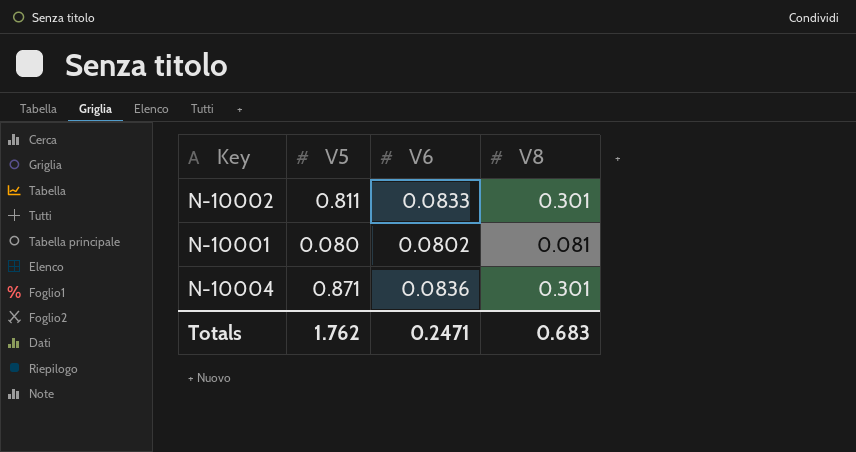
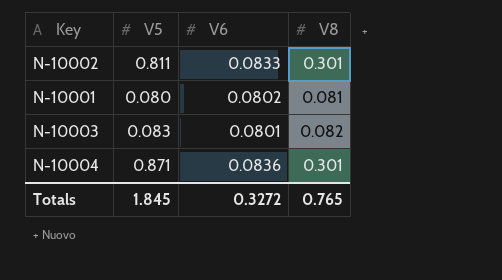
row N-10003: none -> 0.083 | 0.0801 | 0.082
Totals | V5: 1.762 -> 1.845
Totals | V6: 0.2471 -> 0.3272
Totals | V8: 0.683 -> 0.765

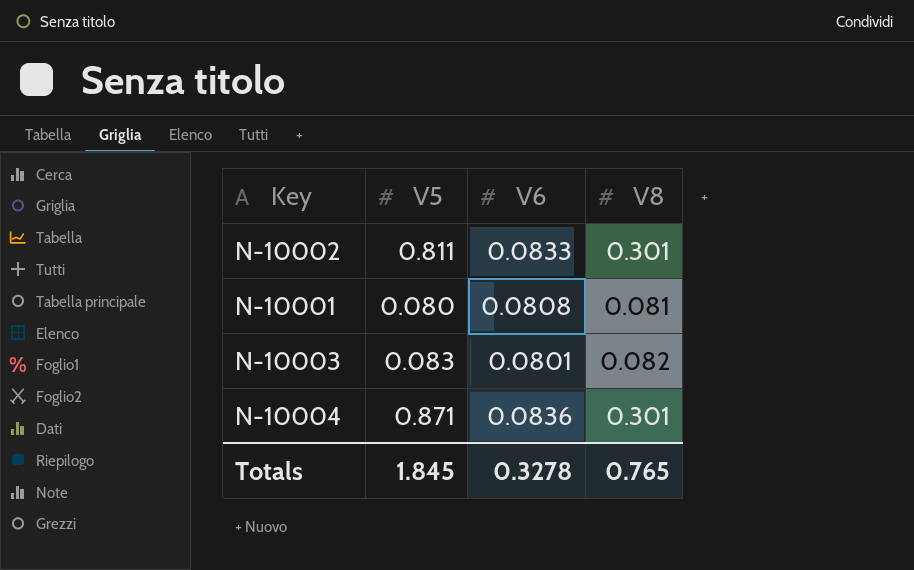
N-10001 | V6: 0.0802 -> 0.0808
Totals | V6: 0.3272 -> 0.3278

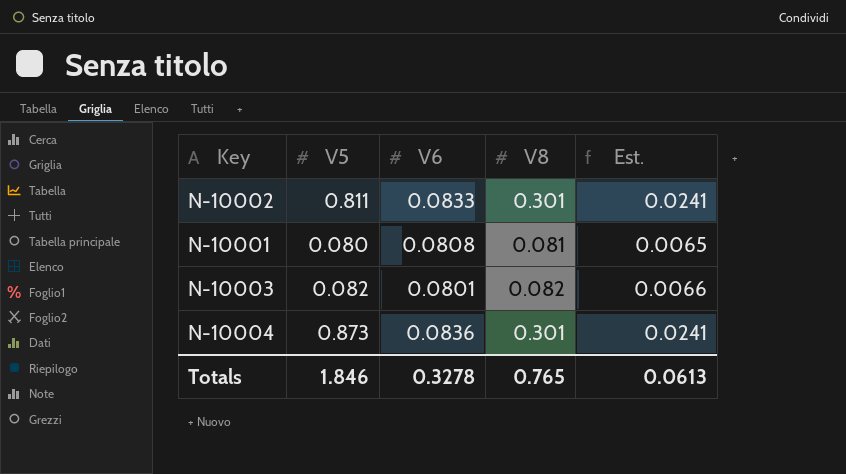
column Est. | formula: none -> [V8] * 0.08
N-10003 | V5: 0.083 -> 0.082
N-10004 | V5: 0.871 -> 0.873
Totals | V5: 1.845 -> 1.846

